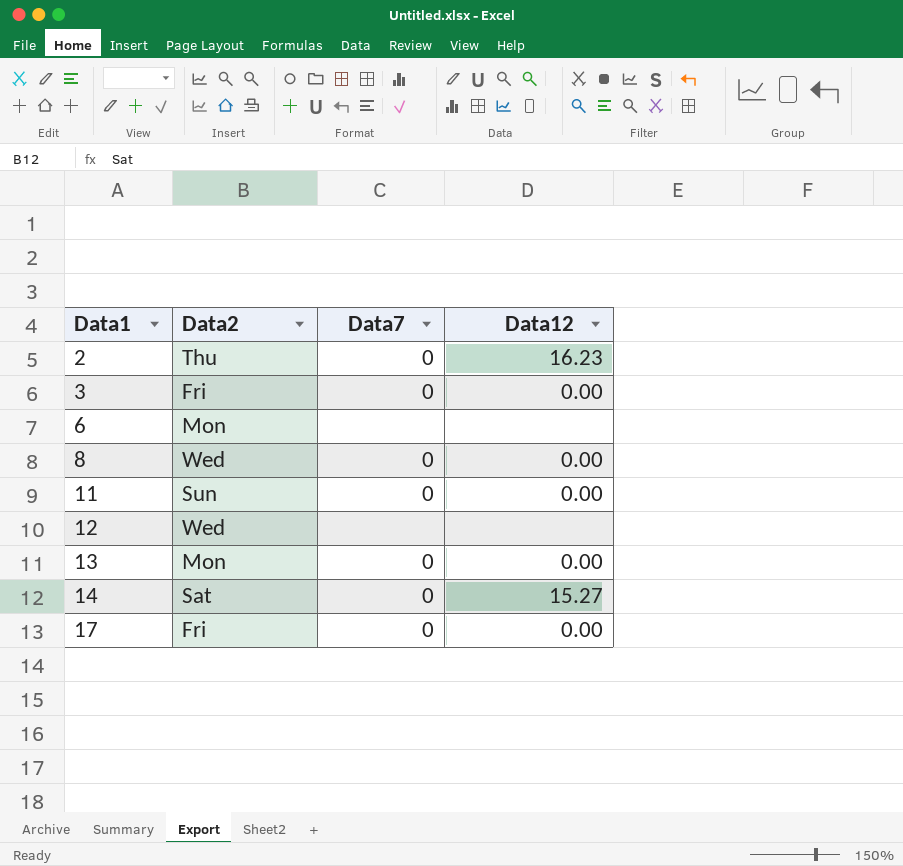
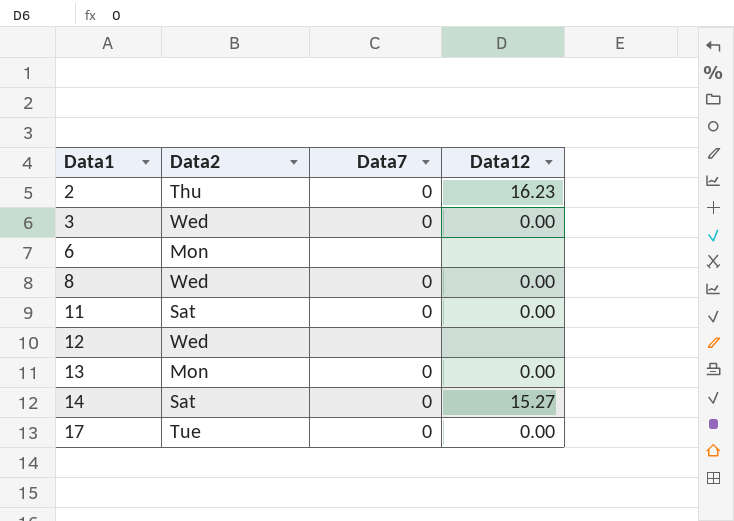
3 | Data2: Fri -> Wed
11 | Data2: Sun -> Sat
17 | Data2: Fri -> Tue

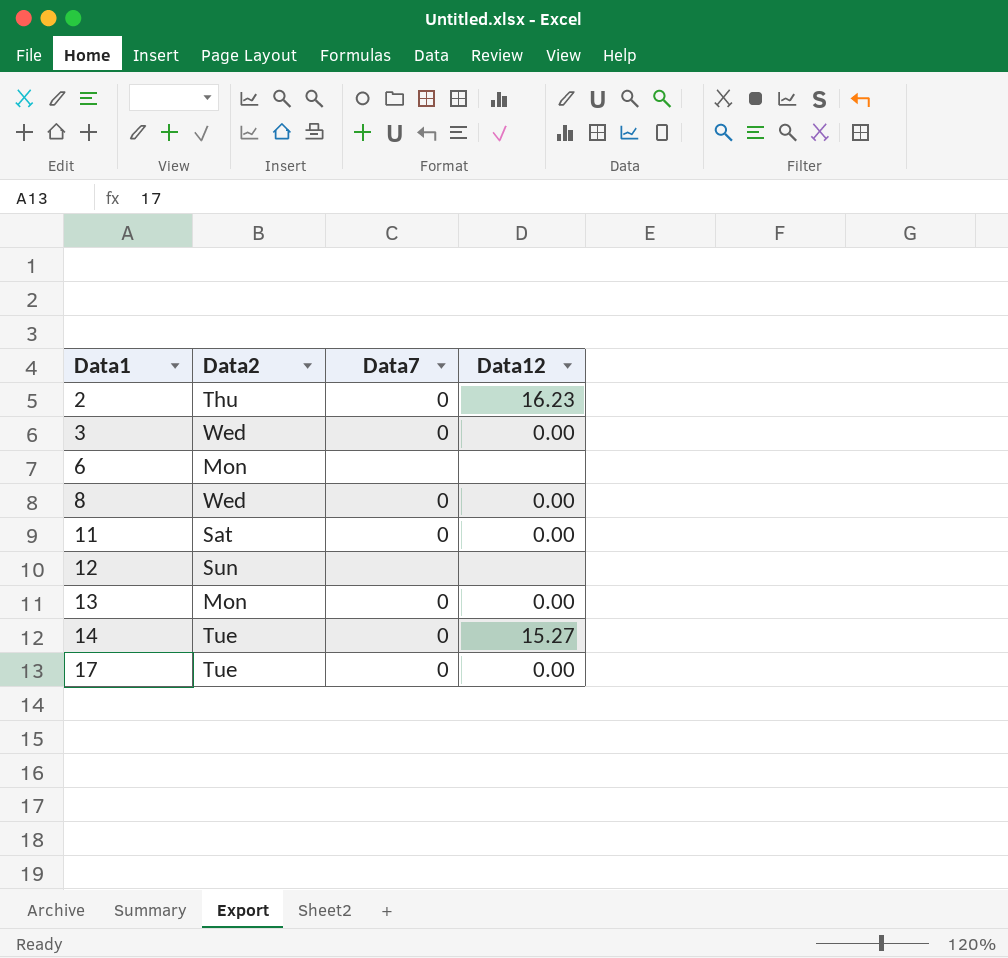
12 | Data2: Wed -> Sun
14 | Data2: Sat -> Tue

